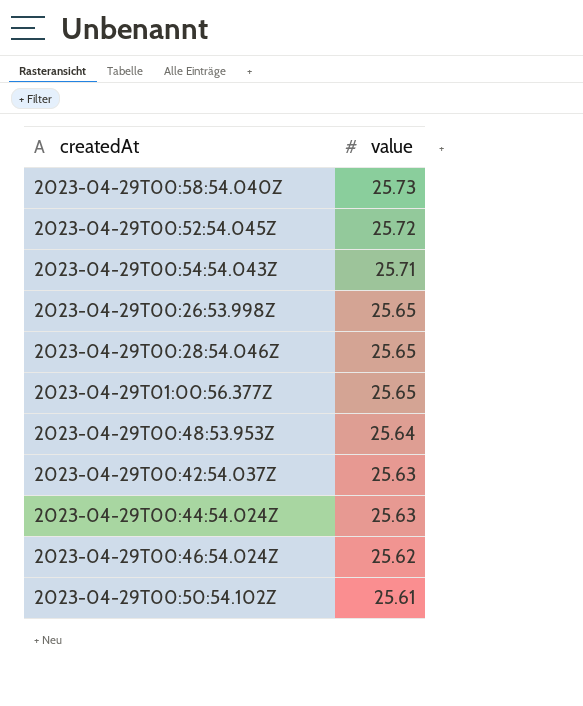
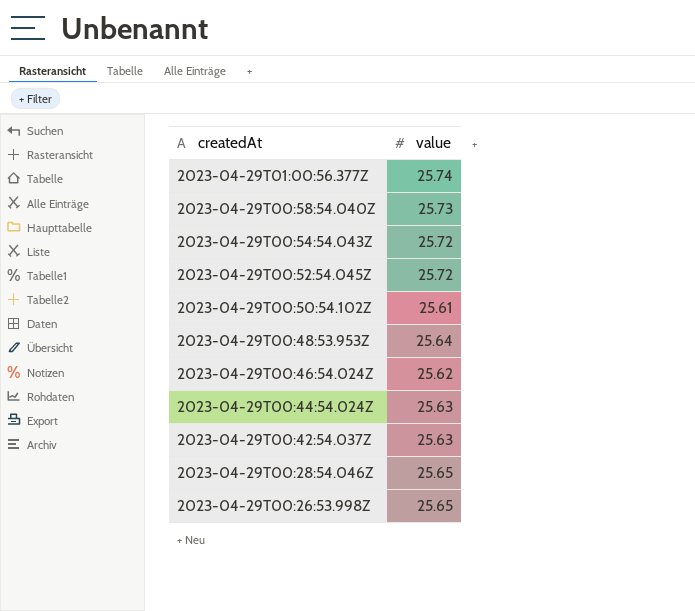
row order: value descending -> createdAt descending
2023-04-29T01:00:56.377Z | value: 25.65 -> 25.74
2023-04-29T00:54:54.043Z | value: 25.71 -> 25.72

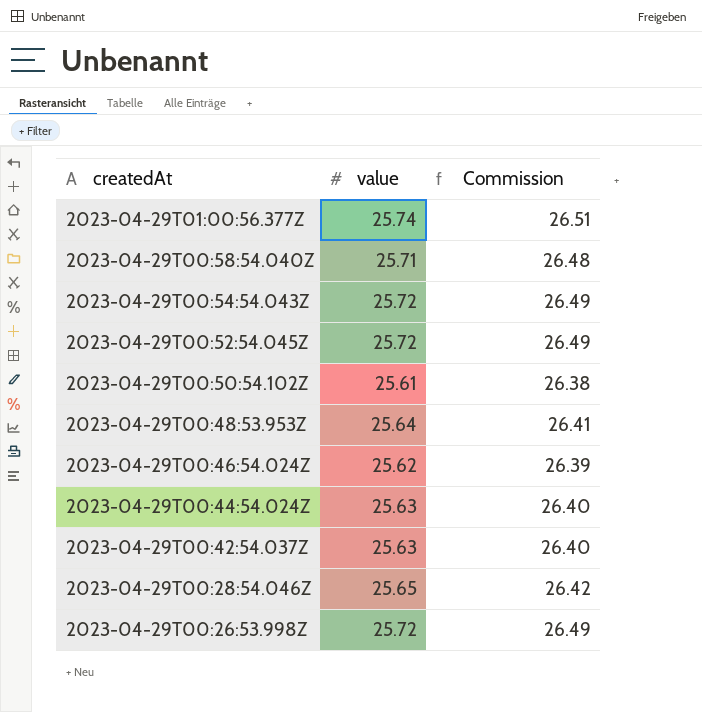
column Commission | formula: none -> [value] * 1.03
2023-04-29T00:58:54.040Z | value: 25.73 -> 25.71
2023-04-29T00:26:53.998Z | value: 25.65 -> 25.72

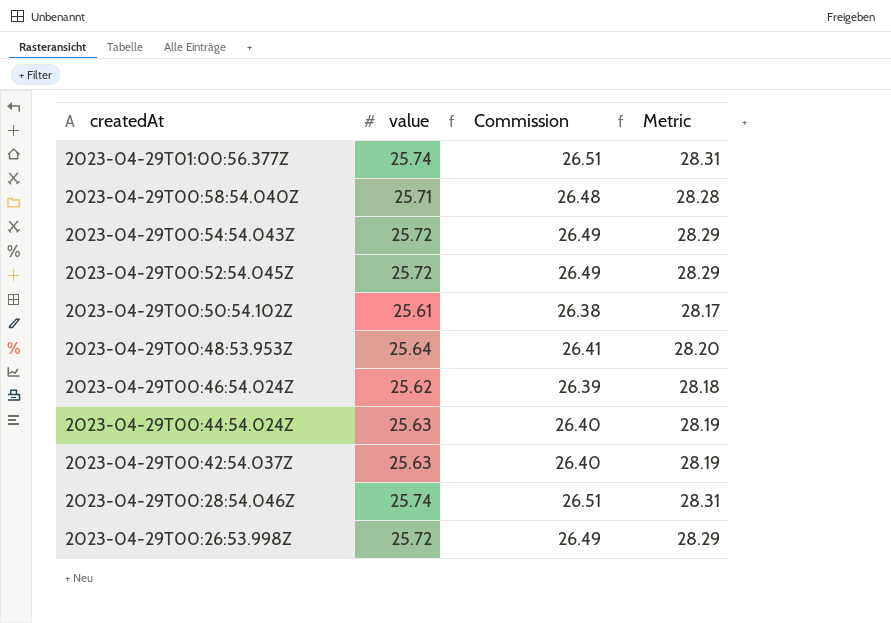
column Metric | formula: none -> [value] * 1.1
2023-04-29T00:28:54.046Z | value: 25.65 -> 25.74
2023-04-29T00:28:54.046Z | Commission: 26.42 -> 26.51

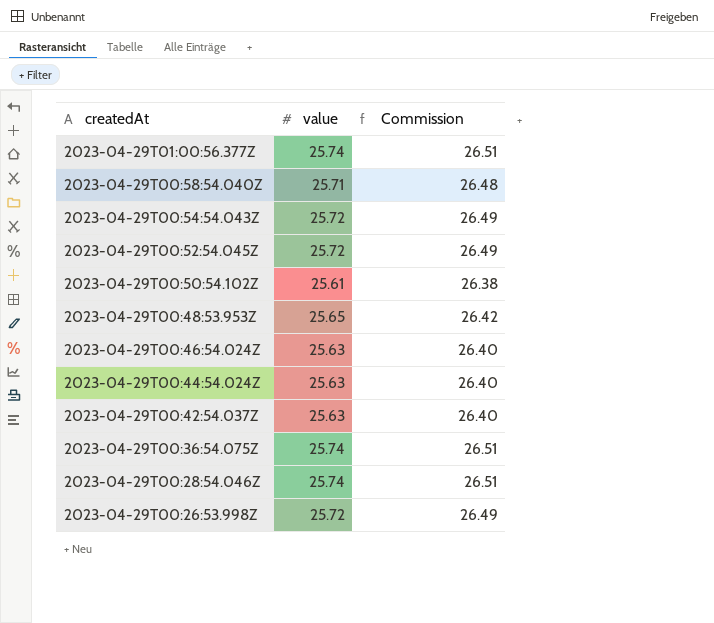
column Metric | formula: [value] * 1.1 -> none
2023-04-29T00:48:53.953Z | value: 25.64 -> 25.65
2023-04-29T00:48:53.953Z | Commission: 26.41 -> 26.42
2023-04-29T00:46:54.024Z | value: 25.62 -> 25.63
2023-04-29T00:46:54.024Z | Commission: 26.39 -> 26.40
row 2023-04-29T00:36:54.075Z: none -> 25.74 | 26.51

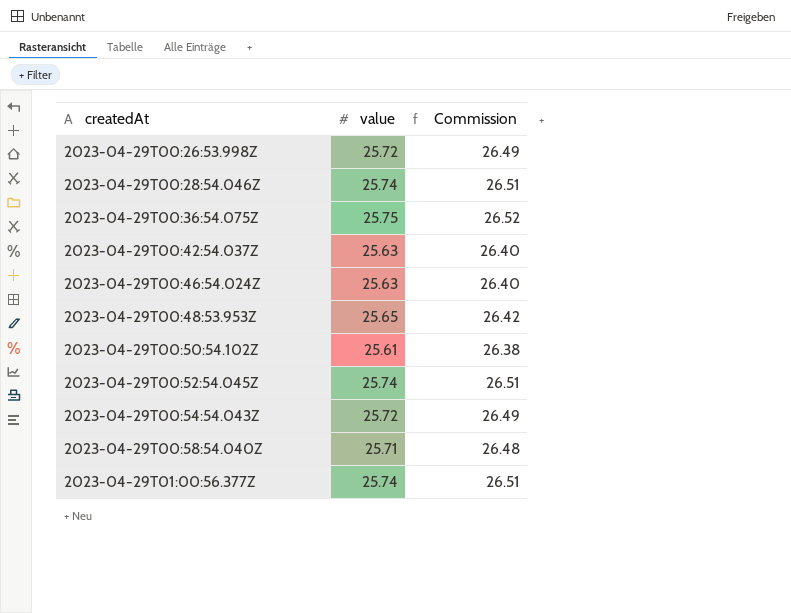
row order: createdAt descending -> createdAt ascending
row 2023-04-29T00:44:54.024Z: 25.63 | 26.40 -> none
2023-04-29T00:36:54.075Z | value: 25.74 -> 25.75
2023-04-29T00:36:54.075Z | Commission: 26.51 -> 26.52
2023-04-29T00:52:54.045Z | value: 25.72 -> 25.74
2023-04-29T00:52:54.045Z | Commission: 26.49 -> 26.51

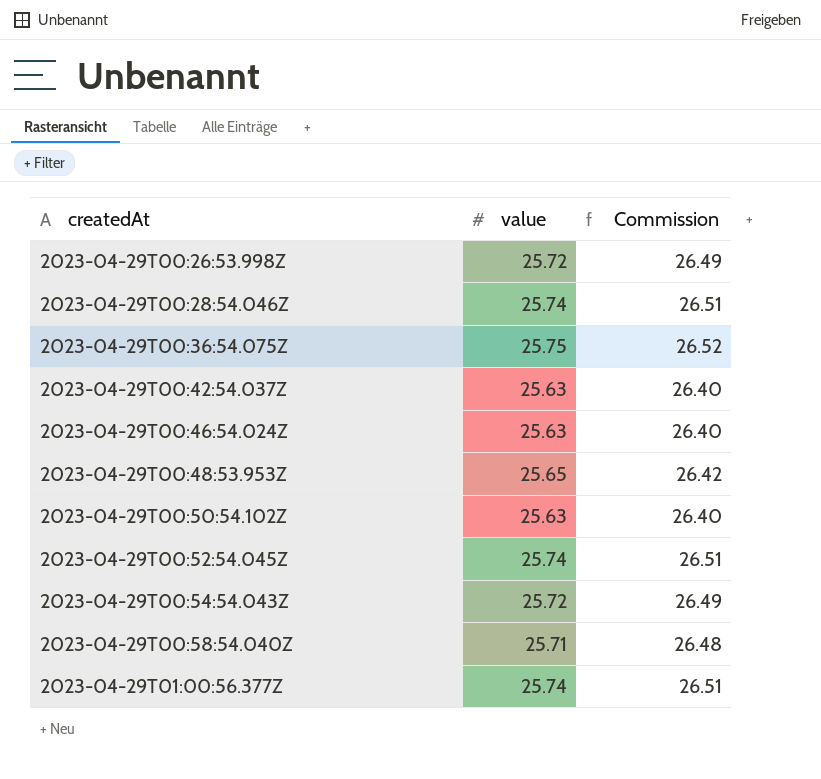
2023-04-29T00:50:54.102Z | value: 25.61 -> 25.63
2023-04-29T00:50:54.102Z | Commission: 26.38 -> 26.40

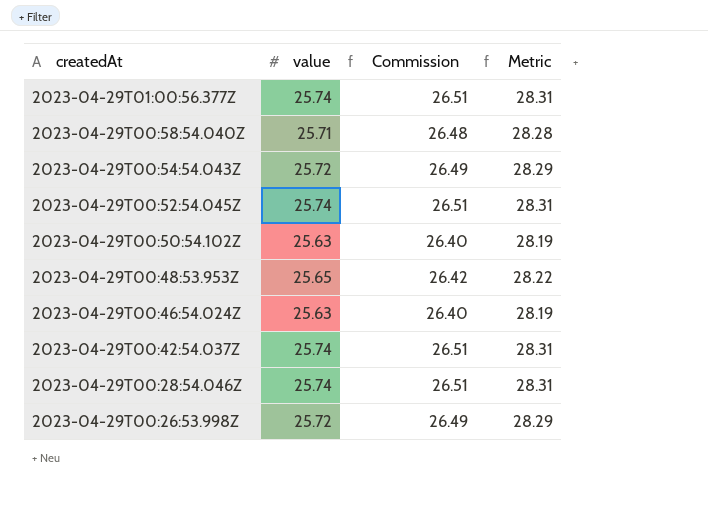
row order: createdAt ascending -> createdAt descending
column Metric | formula: none -> [value] * 1.1
row 2023-04-29T00:36:54.075Z: 25.75 | 26.52 -> none
2023-04-29T00:42:54.037Z | value: 25.63 -> 25.74
2023-04-29T00:42:54.037Z | Commission: 26.40 -> 26.51

